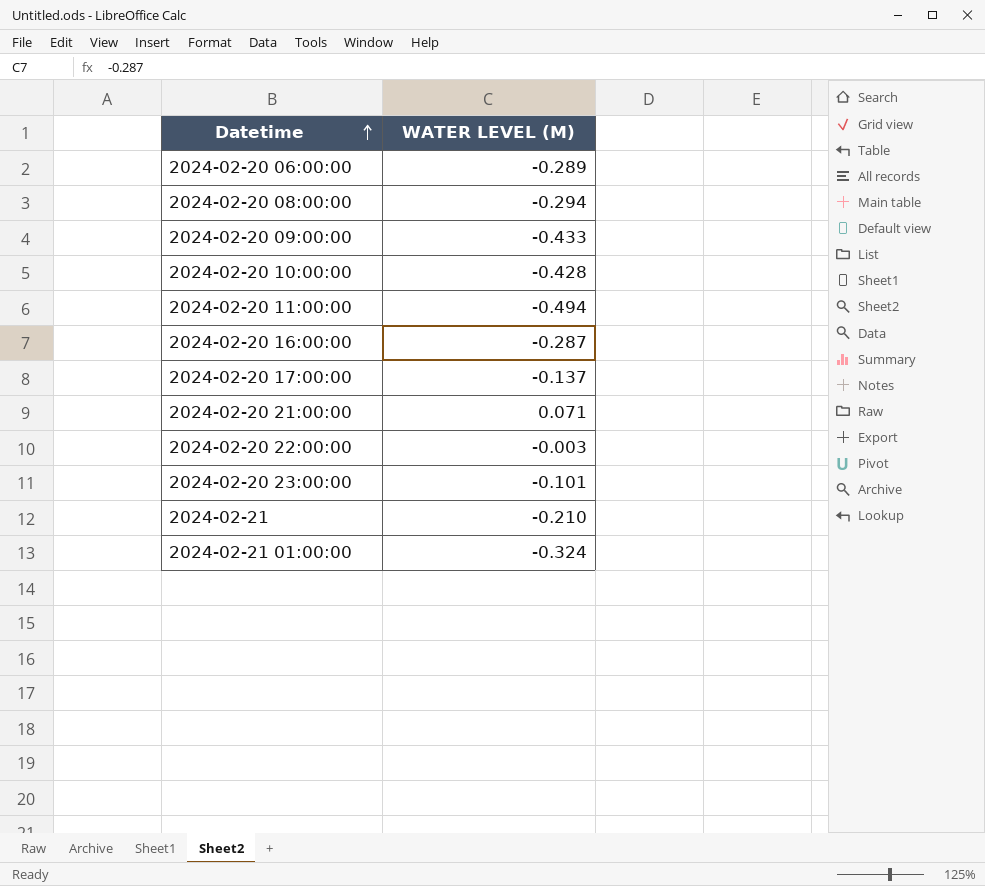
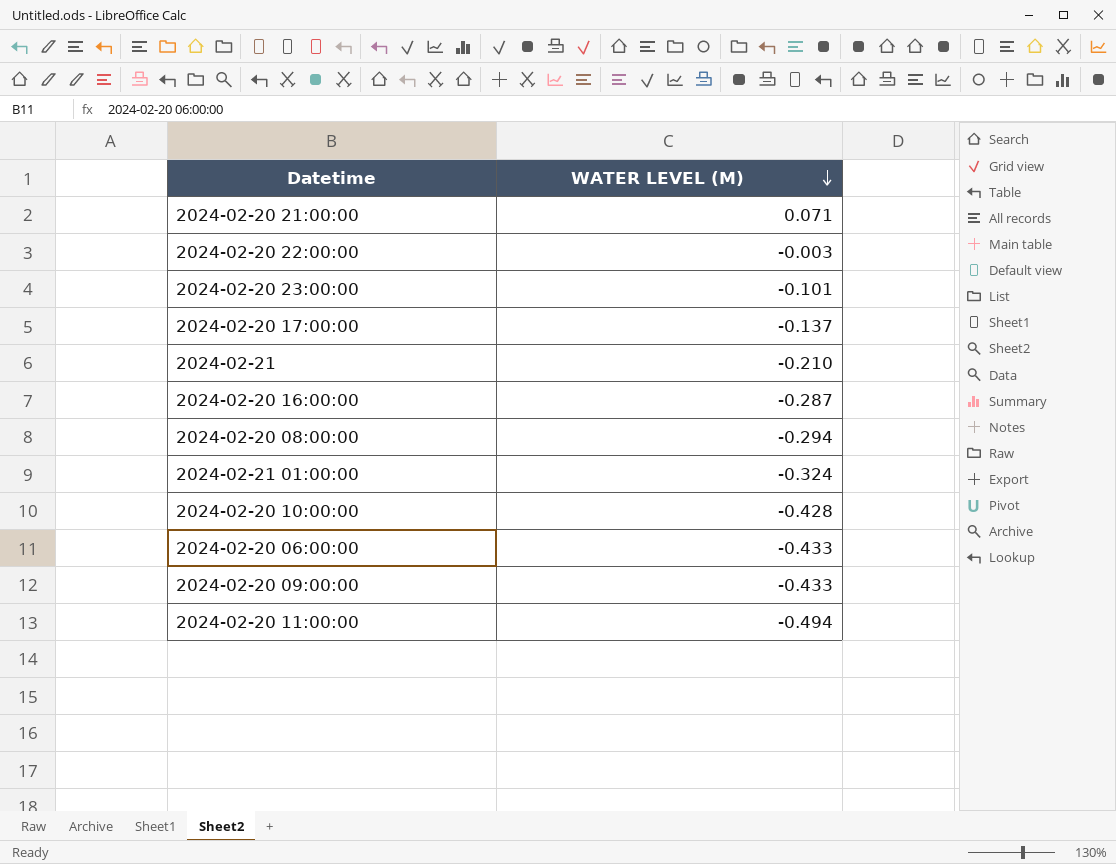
row order: Datetime ascending -> WATER LEVEL (M) descending
2024-02-20 06:00:00 | WATER LEVEL (M): -0.289 -> -0.433

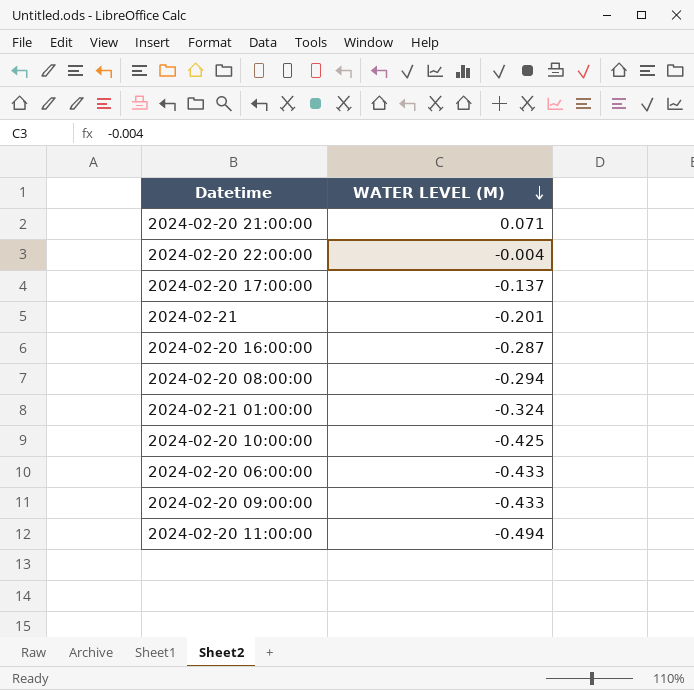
row 2024-02-20 23:00:00: -0.101 -> none
2024-02-20 22:00:00 | WATER LEVEL (M): -0.003 -> -0.004
2024-02-21 | WATER LEVEL (M): -0.210 -> -0.201
2024-02-20 10:00:00 | WATER LEVEL (M): -0.428 -> -0.425

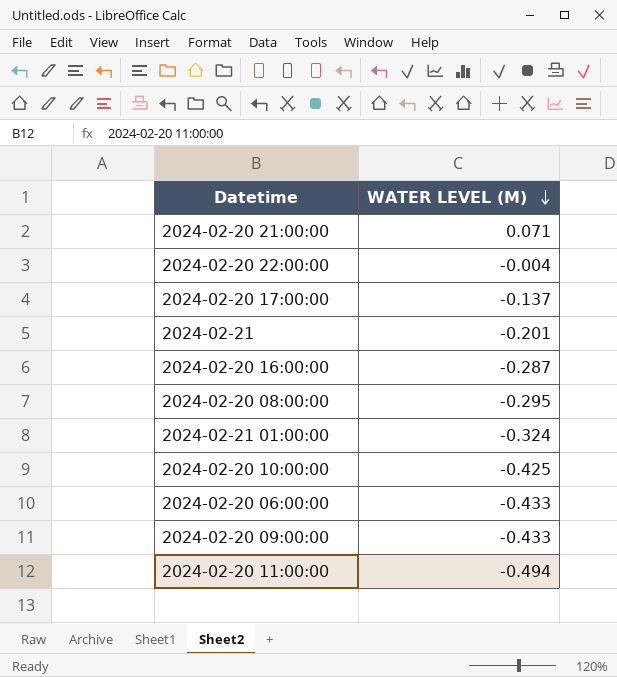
2024-02-20 08:00:00 | WATER LEVEL (M): -0.294 -> -0.295

